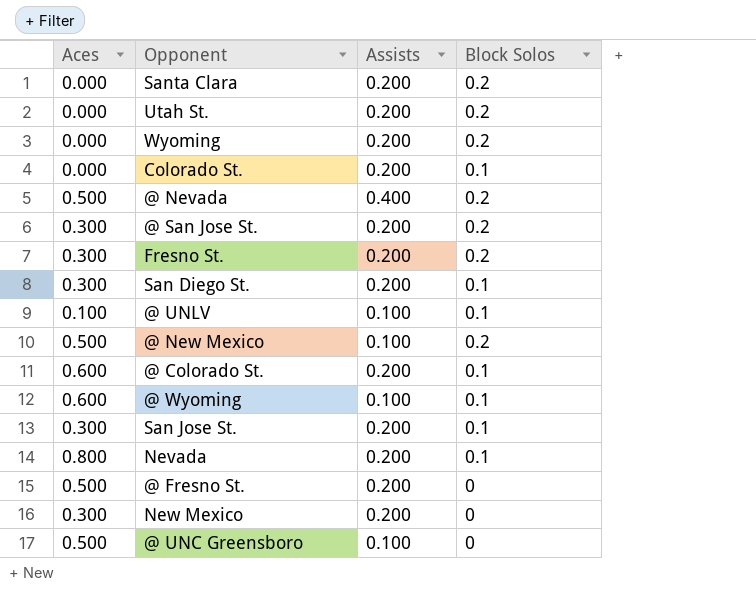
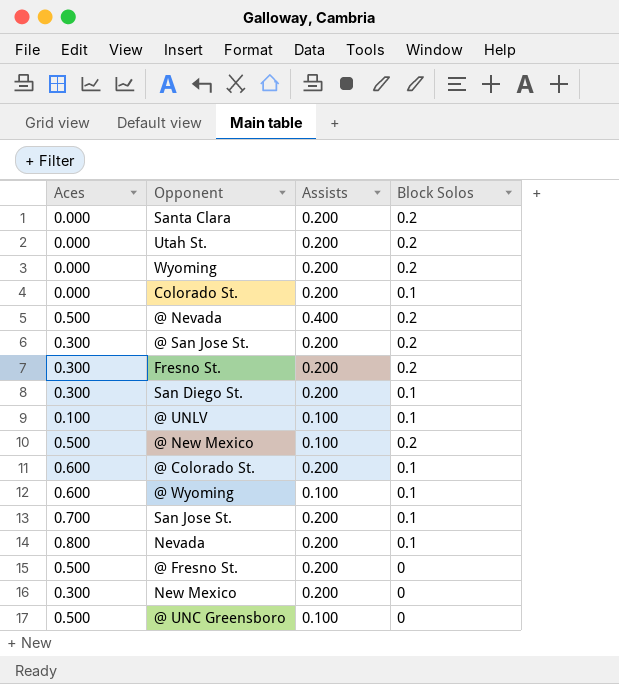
San Jose St. | Aces: 0.300 -> 0.700

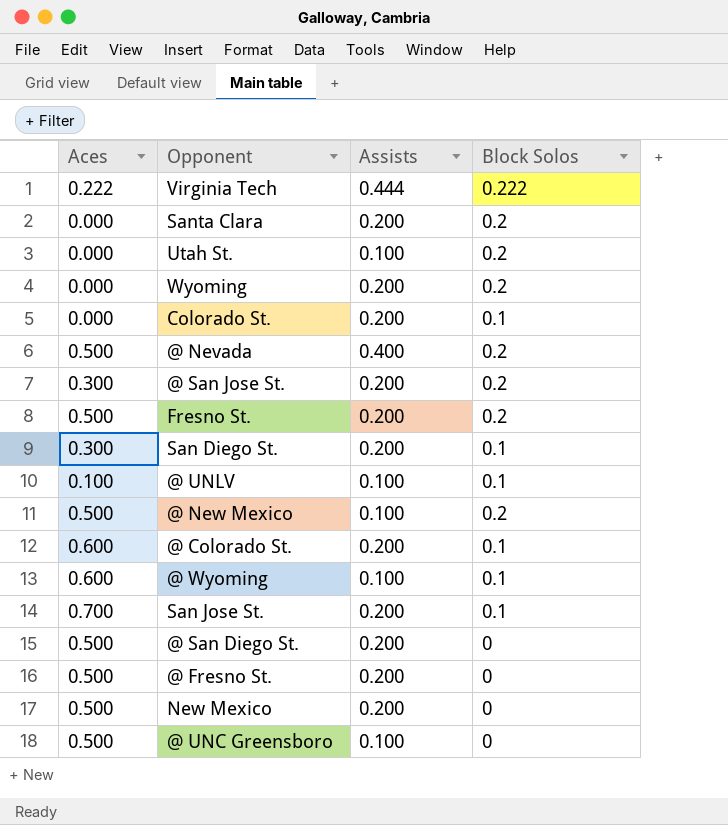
row Nevada: 0.800 | 0.200 | 0.1 -> none
row Virginia Tech: none -> 0.222 | 0.444 | 0.222
Utah St. | Assists: 0.200 -> 0.100
Fresno St. | Aces: 0.300 -> 0.500
row @ San Diego St.: none -> 0.500 | 0.200 | 0
New Mexico | Aces: 0.300 -> 0.500

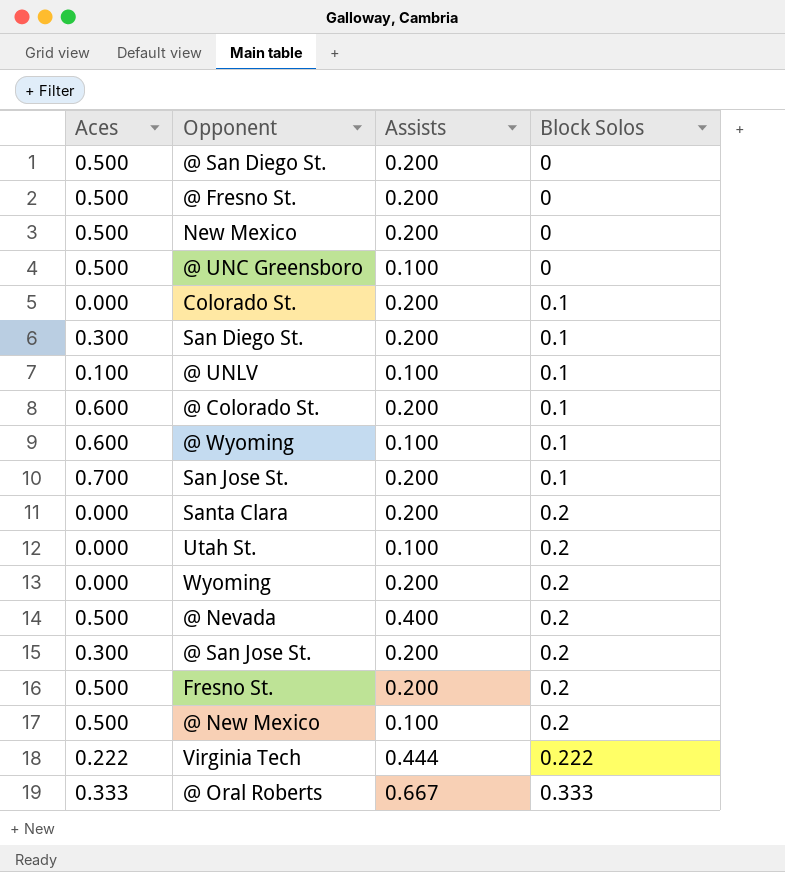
row order: none -> Block Solos ascending
row @ Oral Roberts: none -> 0.333 | 0.667 | 0.333

